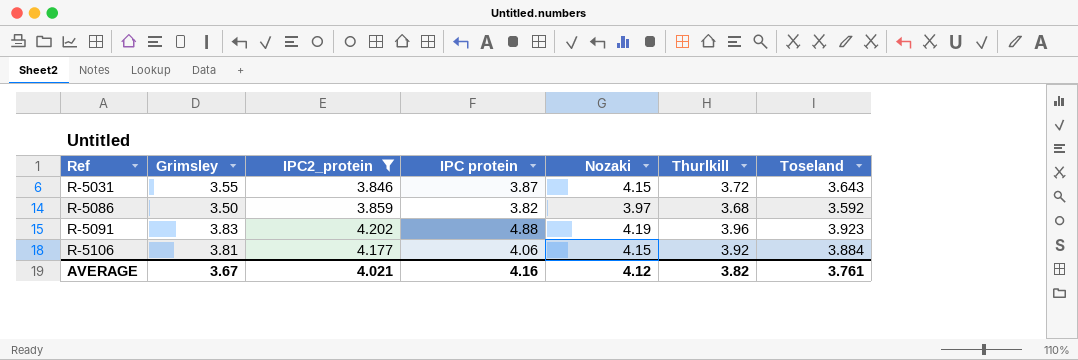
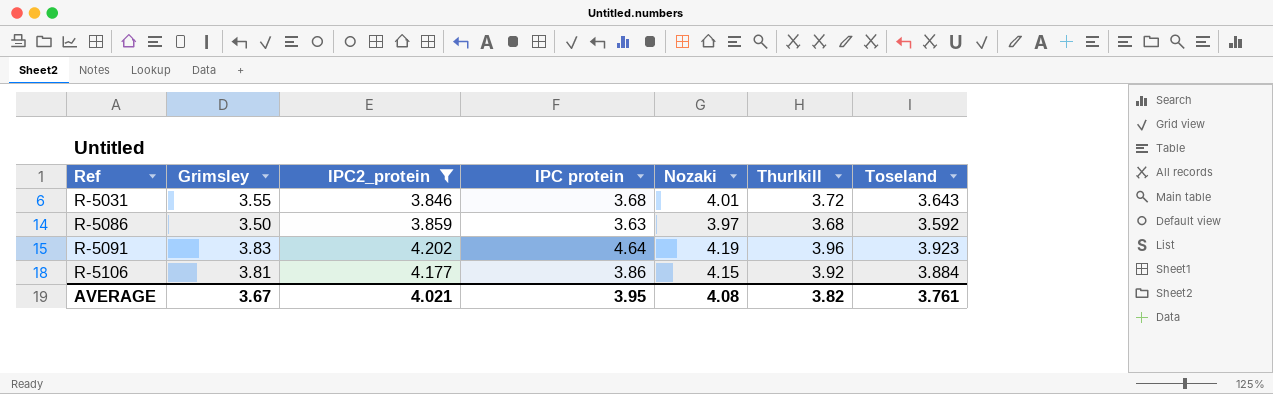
R-5031 | IPC protein: 3.87 -> 3.68
R-5031 | Nozaki: 4.15 -> 4.01
R-5086 | IPC protein: 3.82 -> 3.63
R-5091 | IPC protein: 4.88 -> 4.64
R-5106 | IPC protein: 4.06 -> 3.86
AVERAGE | IPC protein: 4.16 -> 3.95
AVERAGE | Nozaki: 4.12 -> 4.08

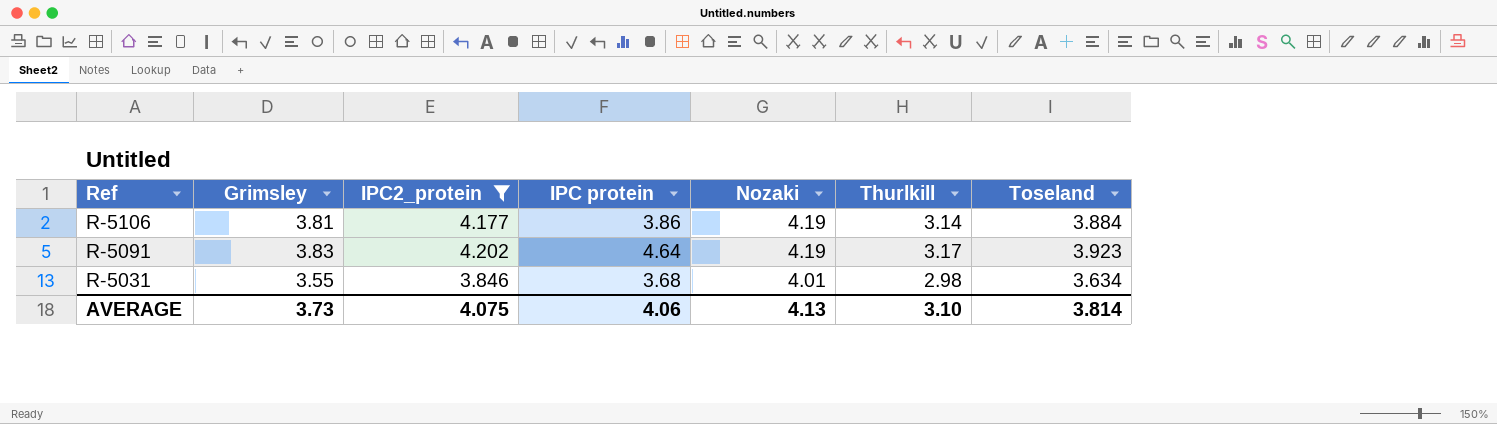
row order: Ref ascending -> Ref descending
row R-5086: 3.50 | 3.859 | 3.63 | 3.97 | 3.68 | 3.592 -> none
R-5106 | Nozaki: 4.15 -> 4.19
R-5106 | Thurlkill: 3.92 -> 3.14
R-5091 | Thurlkill: 3.96 -> 3.17
R-5031 | Thurlkill: 3.72 -> 2.98
R-5031 | Toseland: 3.643 -> 3.634
AVERAGE | Grimsley: 3.67 -> 3.73
AVERAGE | IPC2_protein: 4.021 -> 4.075
AVERAGE | IPC protein: 3.95 -> 4.06
AVERAGE | Nozaki: 4.08 -> 4.13
AVERAGE | Thurlkill: 3.82 -> 3.10
AVERAGE | Toseland: 3.761 -> 3.814

